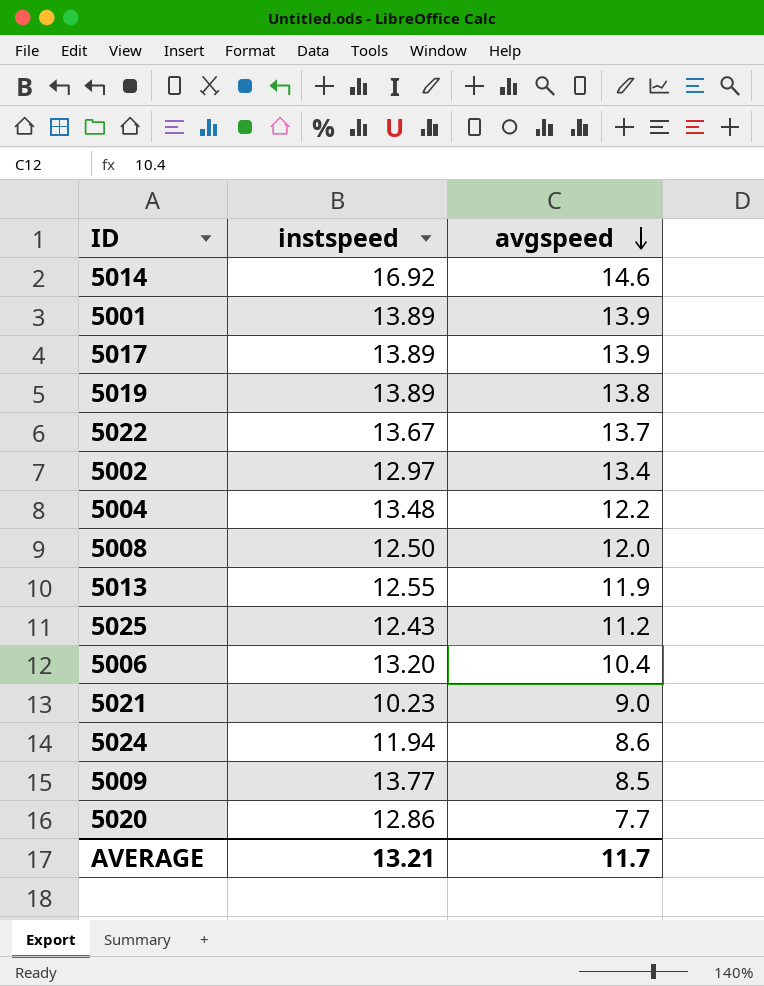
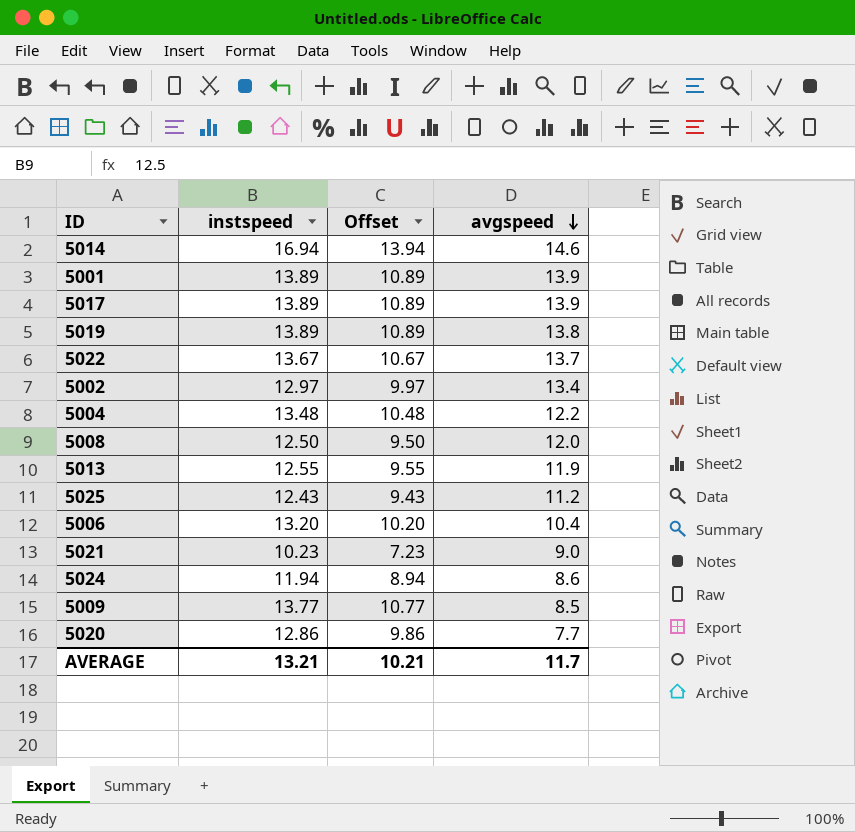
column Offset | formula: none -> [instspeed] - 3
5014 | instspeed: 16.92 -> 16.94

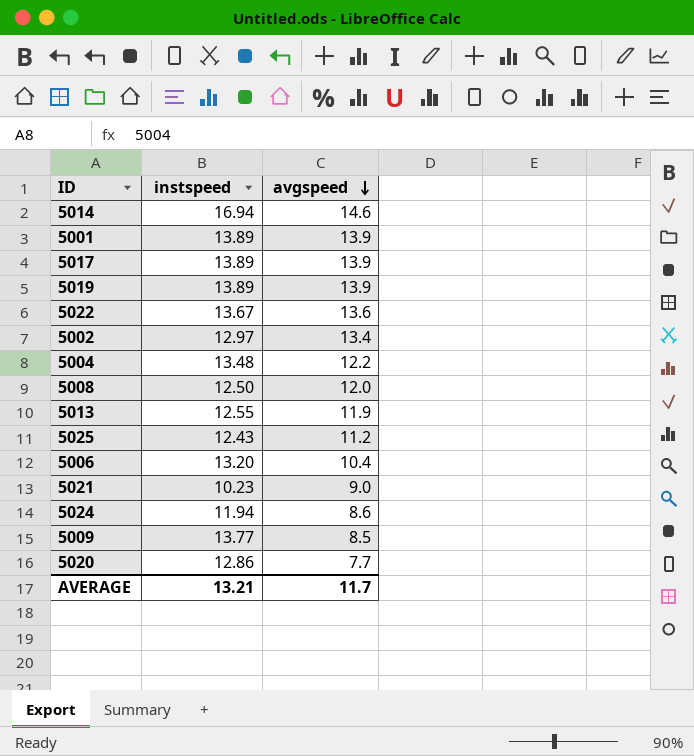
column Offset | formula: [instspeed] - 3 -> none
5019 | avgspeed: 13.8 -> 13.9
5022 | avgspeed: 13.7 -> 13.6

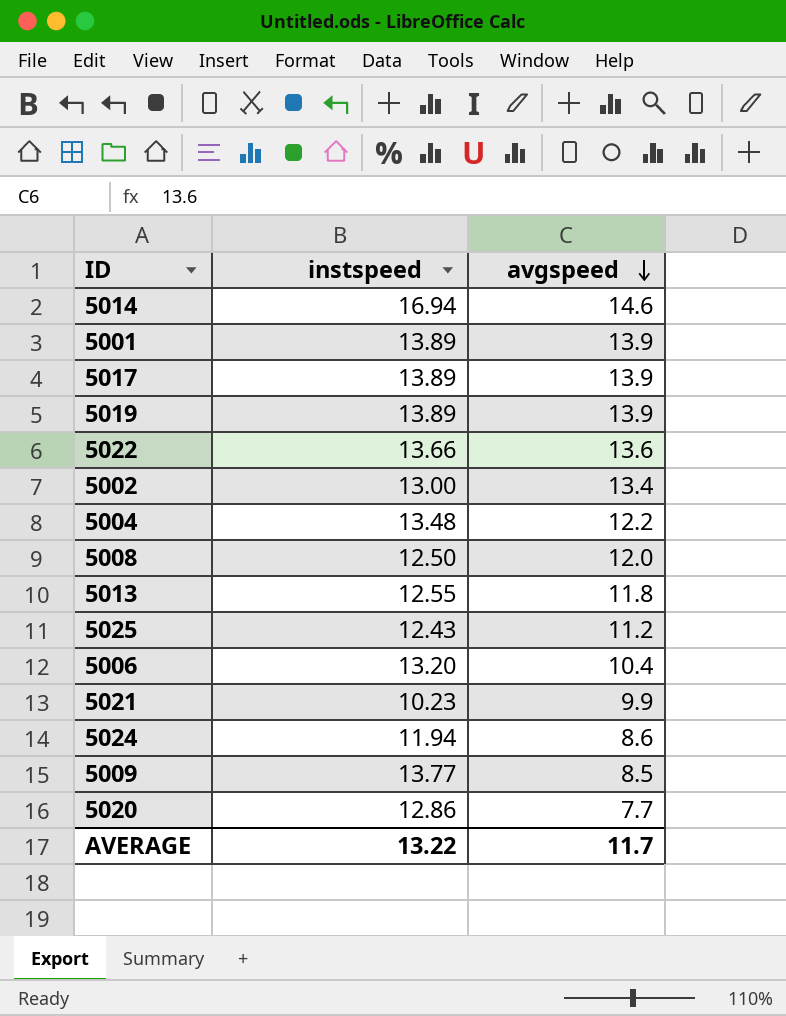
5022 | instspeed: 13.67 -> 13.66
5002 | instspeed: 12.97 -> 13.00
5013 | avgspeed: 11.9 -> 11.8
5021 | avgspeed: 9.0 -> 9.9
AVERAGE | instspeed: 13.21 -> 13.22

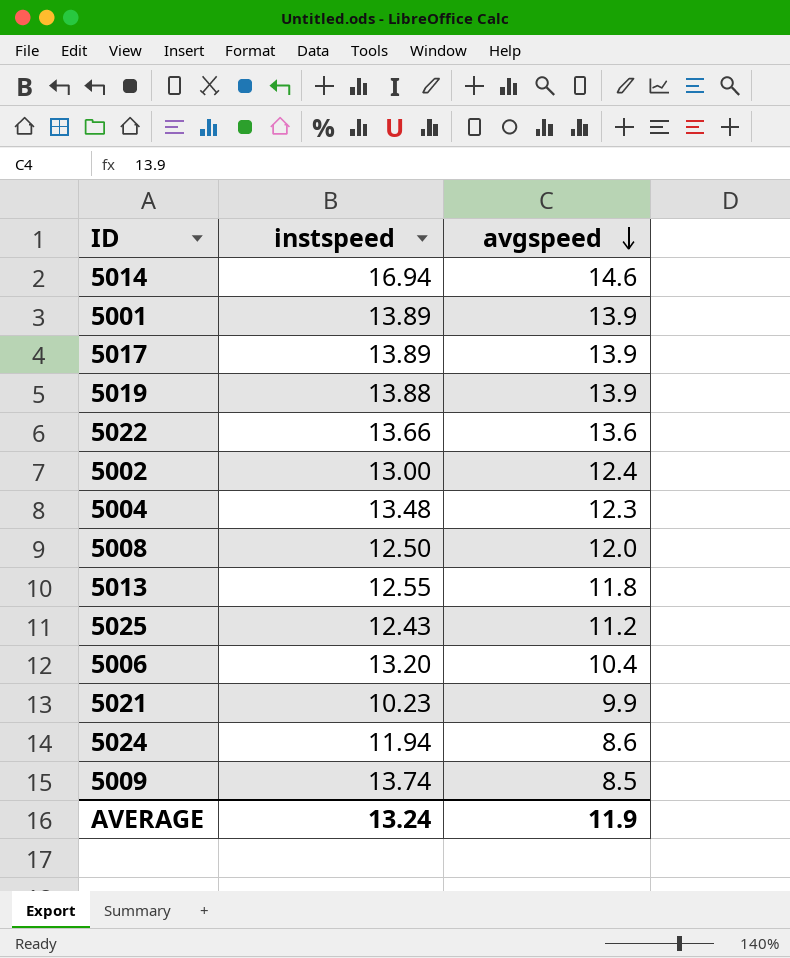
row 5020: 12.86 | 7.7 -> none
5019 | instspeed: 13.89 -> 13.88
5002 | avgspeed: 13.4 -> 12.4
5004 | avgspeed: 12.2 -> 12.3
5009 | instspeed: 13.77 -> 13.74
AVERAGE | instspeed: 13.22 -> 13.24
AVERAGE | avgspeed: 11.7 -> 11.9

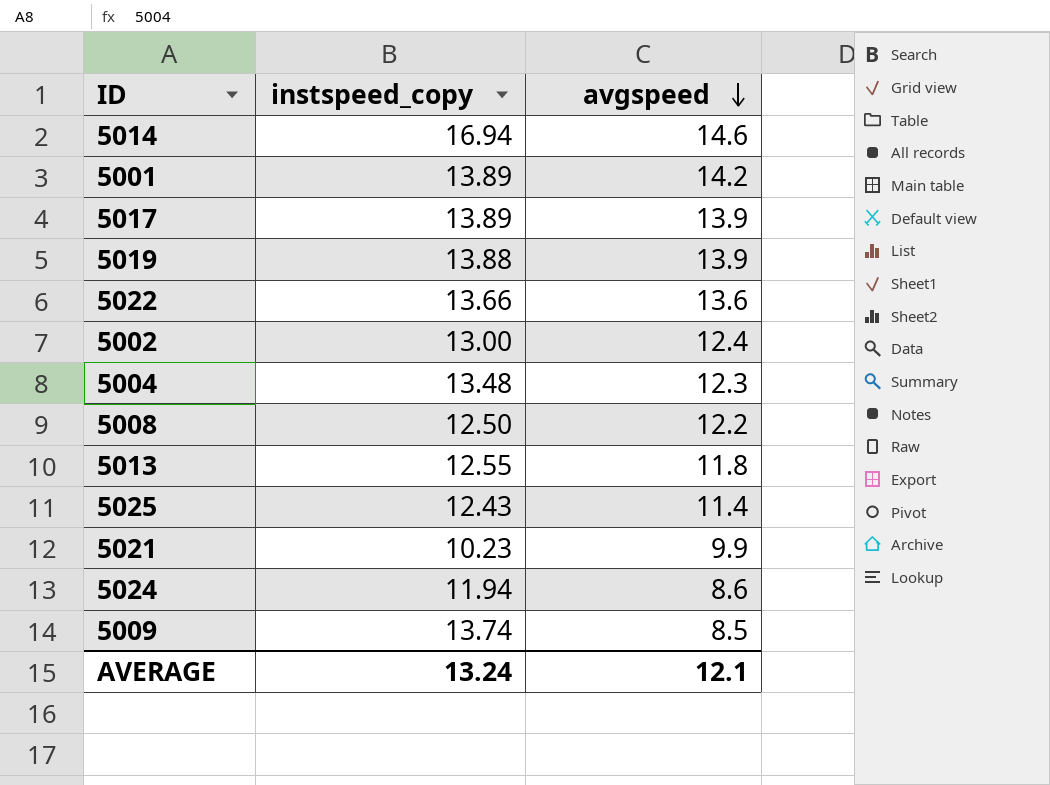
column name: instspeed -> instspeed_copy
row 5006: 13.20 | 10.4 -> none
5001 | avgspeed: 13.9 -> 14.2
5008 | avgspeed: 12.0 -> 12.2
5025 | avgspeed: 11.2 -> 11.4
AVERAGE | avgspeed: 11.9 -> 12.1

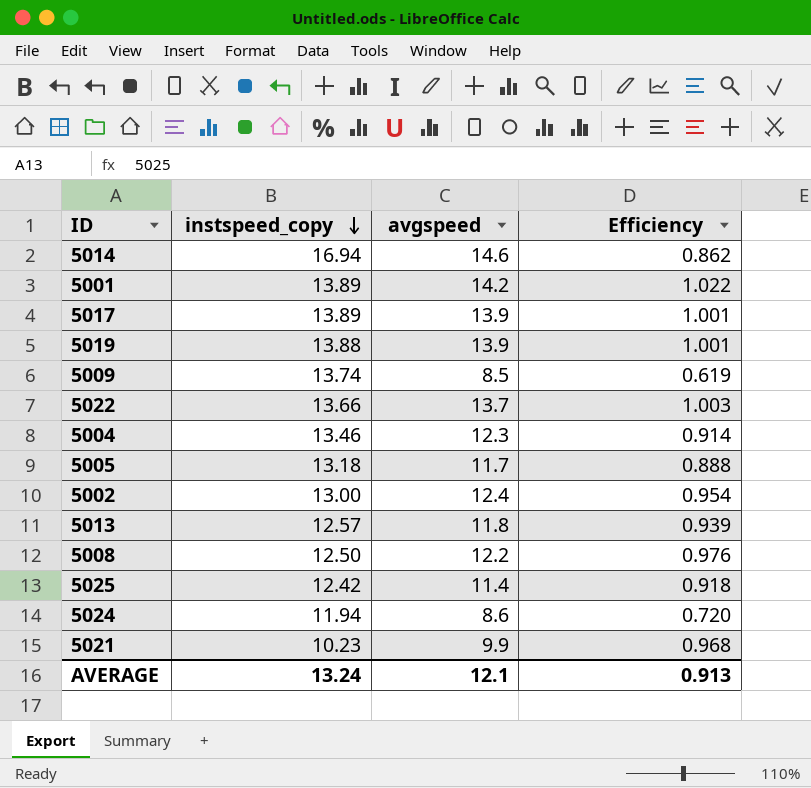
row order: avgspeed descending -> instspeed_copy descending
column Efficiency | formula: none -> [avgspeed] / [instspeed_copy]
5022 | avgspeed: 13.6 -> 13.7
5004 | instspeed_copy: 13.48 -> 13.46
row 5005: none -> 13.18 | 11.7 | 0.888
5013 | instspeed_copy: 12.55 -> 12.57
5025 | instspeed_copy: 12.43 -> 12.42

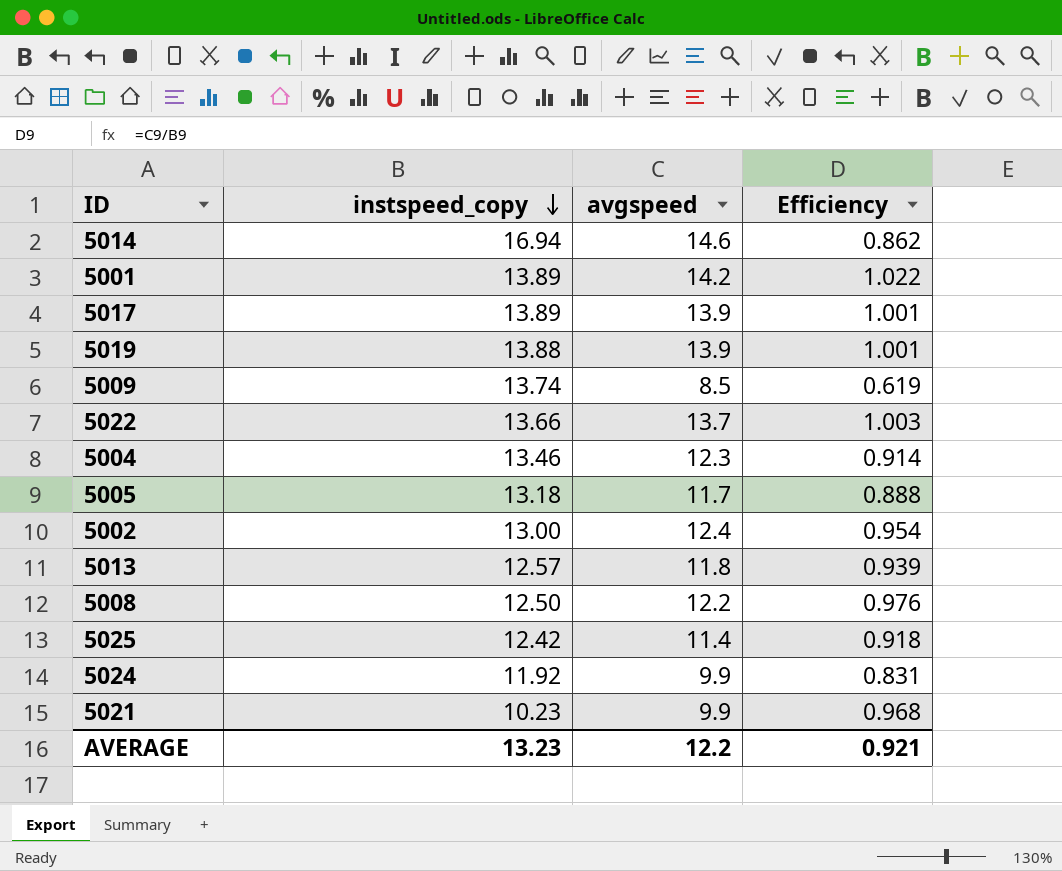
5024 | instspeed_copy: 11.94 -> 11.92
5024 | avgspeed: 8.6 -> 9.9
5024 | Efficiency: 0.720 -> 0.831
AVERAGE | instspeed_copy: 13.24 -> 13.23
AVERAGE | avgspeed: 12.1 -> 12.2
AVERAGE | Efficiency: 0.913 -> 0.921

